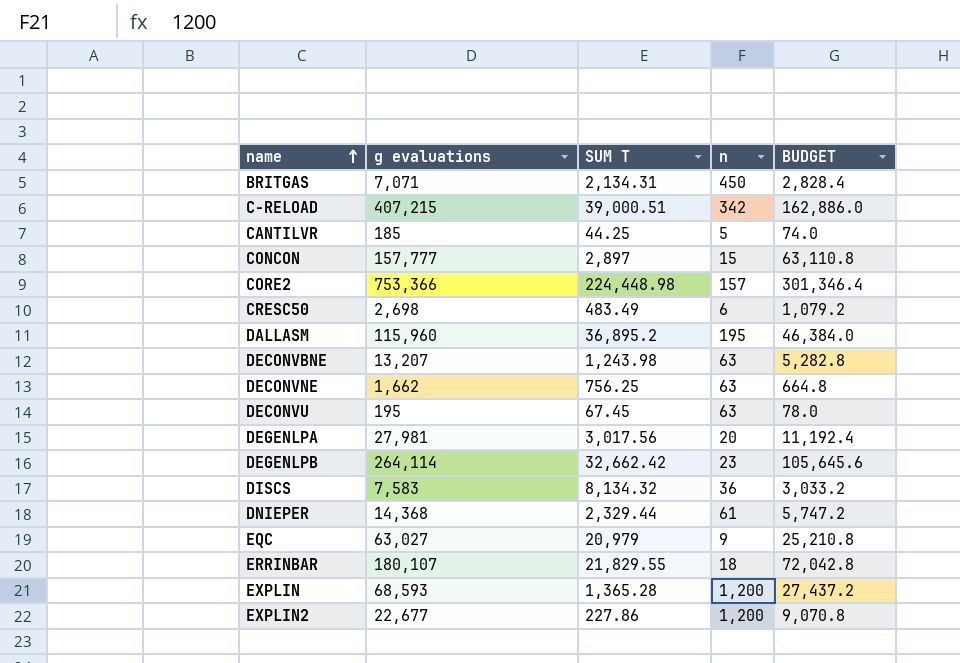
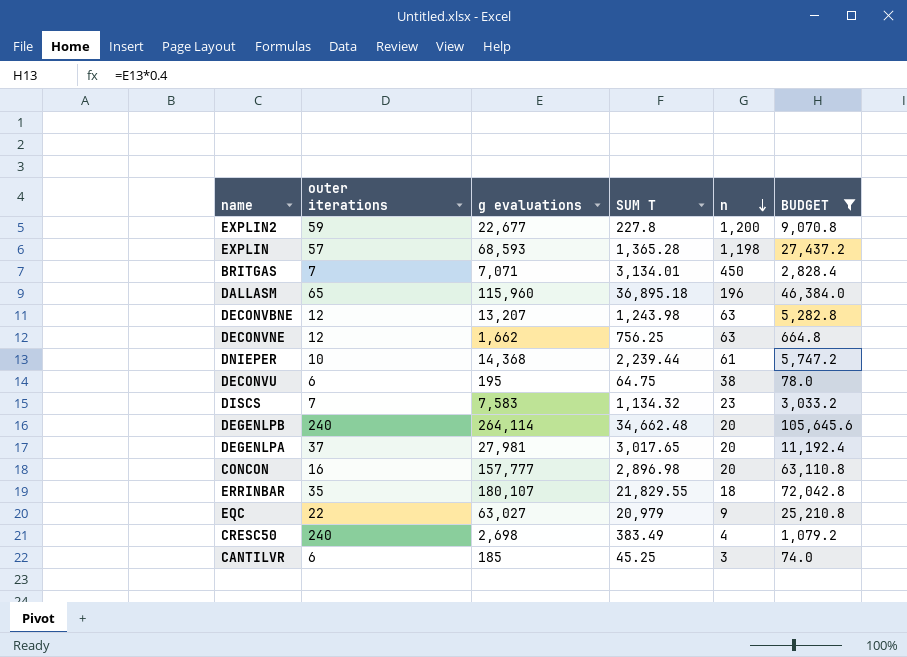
filter: none -> BUDGET <= 105,645.6
row order: name ascending -> n descending
column outer iterations | position: none -> 2
EXPLIN2 | SUM Τ: 227.86 -> 227.8
EXPLIN | n: 1,200 -> 1,198
BRITGAS | SUM Τ: 2,134.31 -> 3,134.01
DALLASM | SUM Τ: 36,895.2 -> 36,895.18
DALLASM | n: 195 -> 196
DNIEPER | SUM Τ: 2,329.44 -> 2,239.44
DECONVU | SUM Τ: 67.45 -> 64.75
DECONVU | n: 63 -> 38
DISCS | SUM Τ: 8,134.32 -> 1,134.32
DISCS | n: 36 -> 23
DEGENLPB | SUM Τ: 32,662.42 -> 34,662.48
DEGENLPB | n: 23 -> 20
DEGENLPA | SUM Τ: 3,017.56 -> 3,017.65
CONCON | SUM Τ: 2,897 -> 2,896.98
CONCON | n: 15 -> 20
CRESC50 | SUM Τ: 483.49 -> 383.49
CRESC50 | n: 6 -> 4
CANTILVR | SUM Τ: 44.25 -> 45.25
CANTILVR | n: 5 -> 3

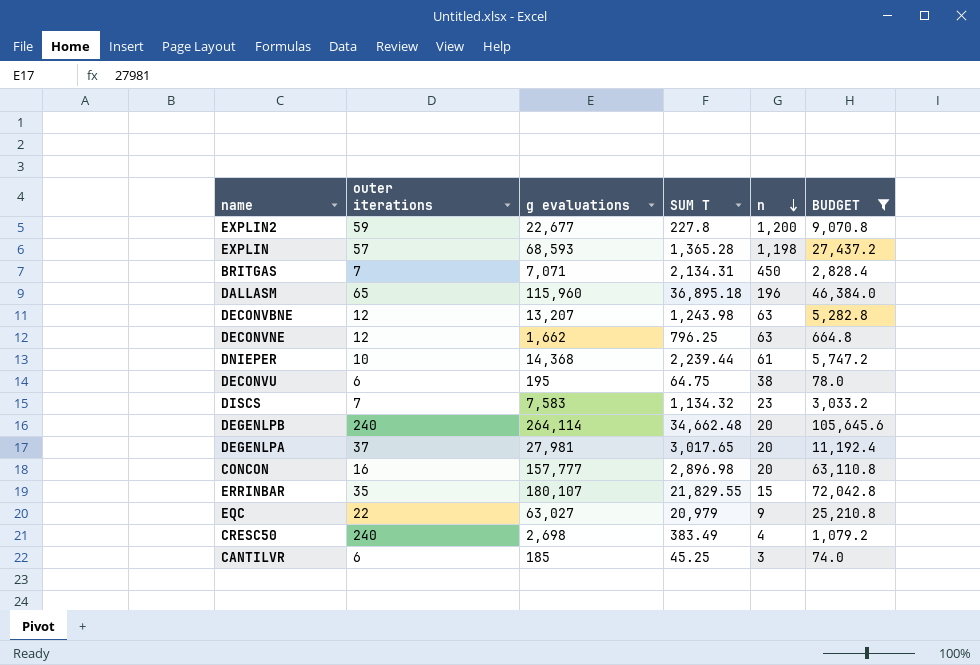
BRITGAS | SUM Τ: 3,134.01 -> 2,134.31
DECONVNE | SUM Τ: 756.25 -> 796.25
ERRINBAR | n: 18 -> 15

